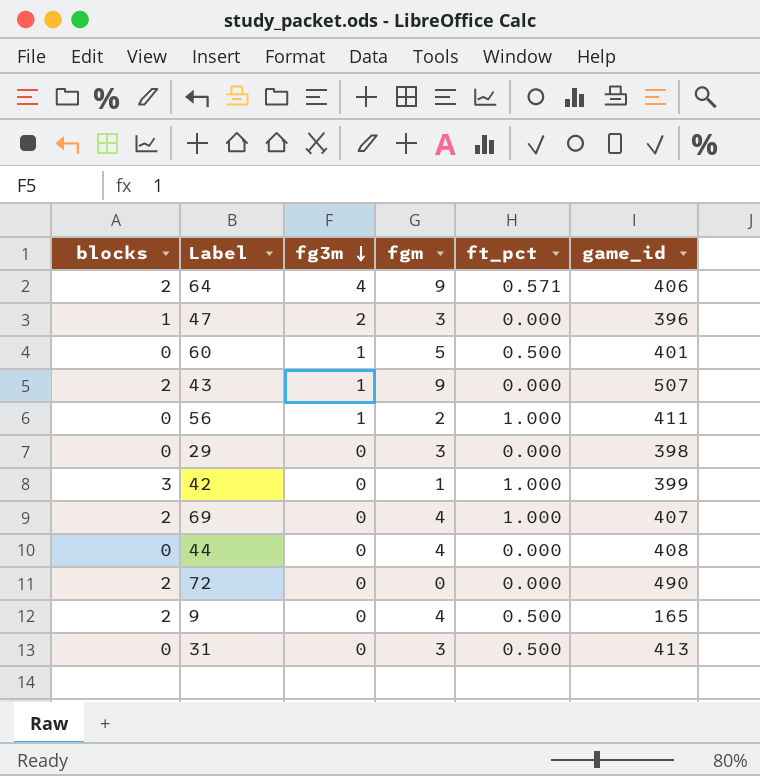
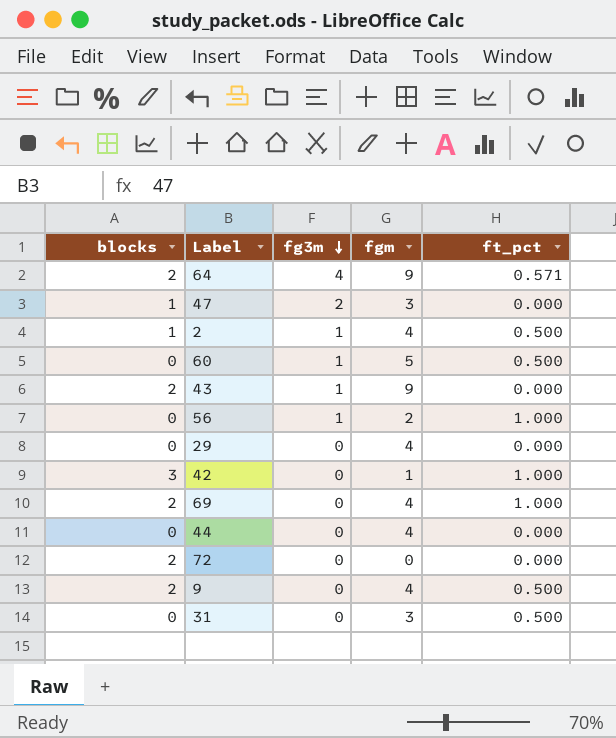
column game_id | position: 6 -> none
row 2: none -> 1 | 1 | 4 | 0.500
29 | fgm: 3 -> 4

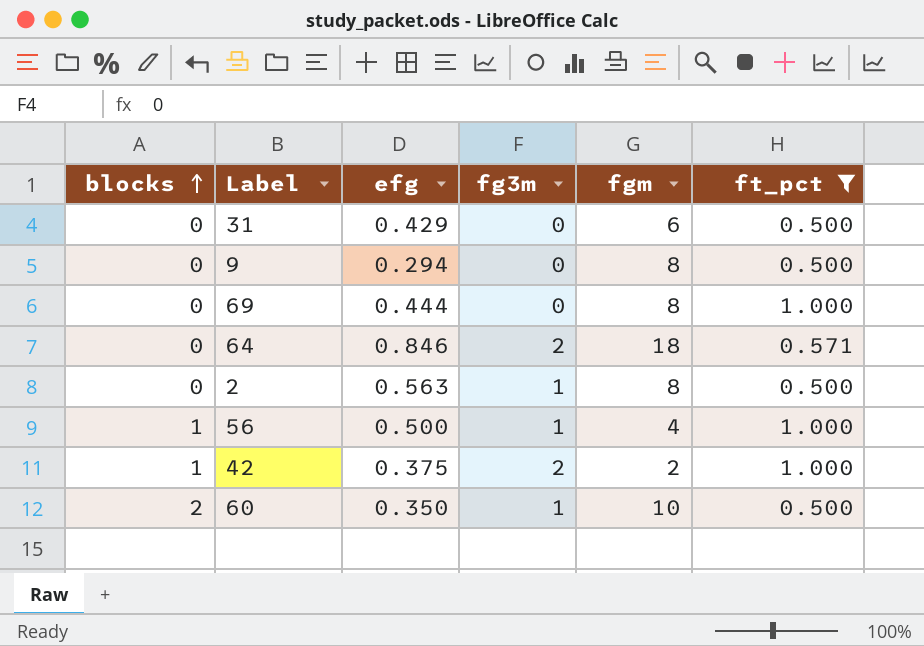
filter: none -> ft_pct != 0.000
row order: fg3m descending -> blocks ascending
column efg | position: none -> 3
31 | fgm: 3 -> 6
9 | blocks: 2 -> 0
9 | fgm: 4 -> 8
69 | blocks: 2 -> 0
69 | fgm: 4 -> 8
64 | blocks: 2 -> 0
64 | fg3m: 4 -> 2
64 | fgm: 9 -> 18
2 | blocks: 1 -> 0
2 | fgm: 4 -> 8
56 | blocks: 0 -> 1
56 | fgm: 2 -> 4
42 | blocks: 3 -> 1
42 | fg3m: 0 -> 2
42 | fgm: 1 -> 2
60 | blocks: 0 -> 2
60 | fgm: 5 -> 10

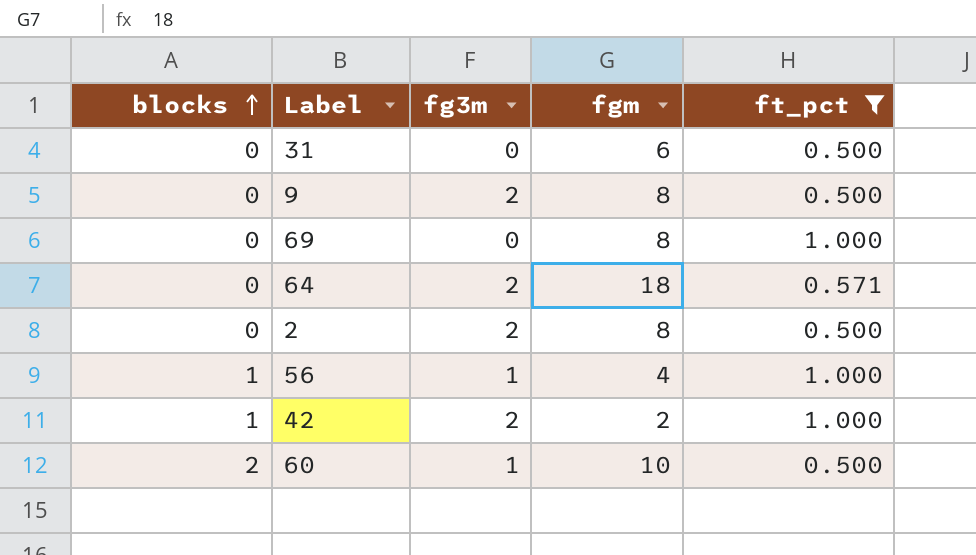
column efg | position: 3 -> none
9 | fg3m: 0 -> 2
2 | fg3m: 1 -> 2

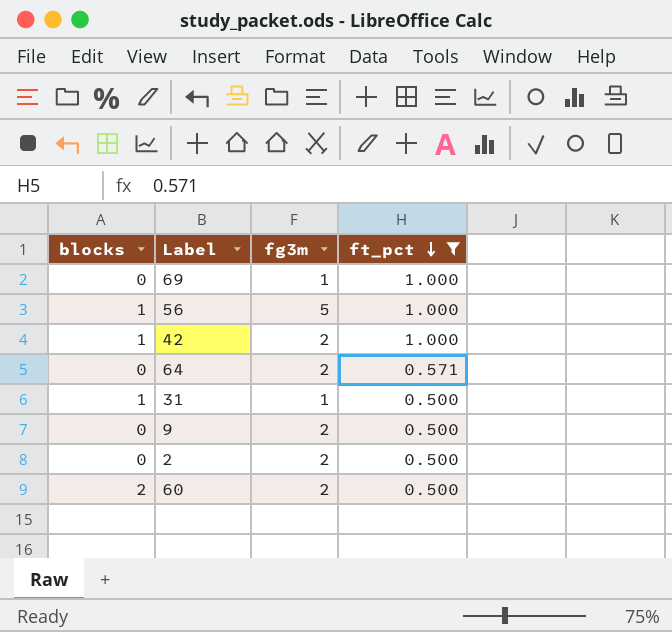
row order: blocks ascending -> ft_pct descending
column fgm | position: 4 -> none
69 | fg3m: 0 -> 1
56 | fg3m: 1 -> 5
31 | blocks: 0 -> 1
31 | fg3m: 0 -> 1
60 | fg3m: 1 -> 2

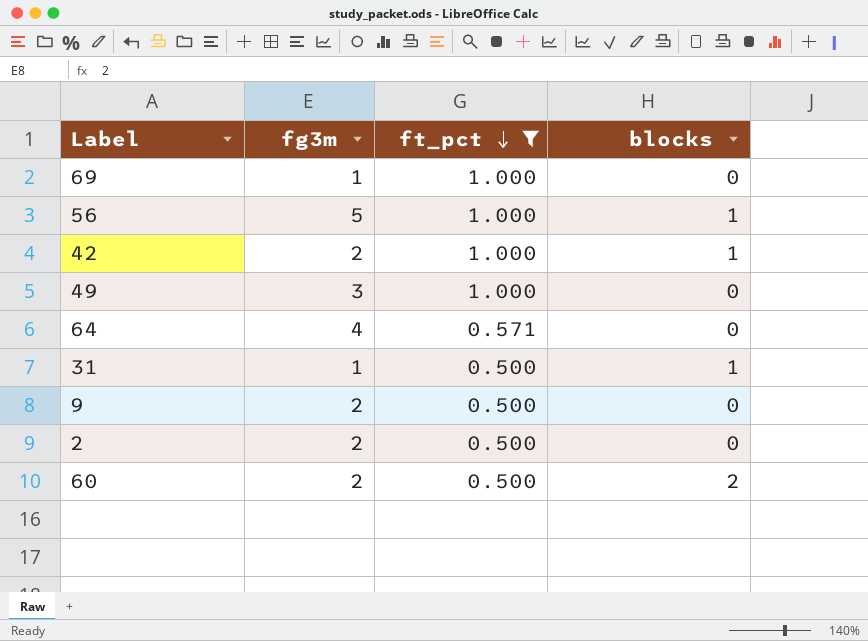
column blocks | position: 1 -> 4
row 49: none -> 3 | 1.000 | 0
64 | fg3m: 2 -> 4

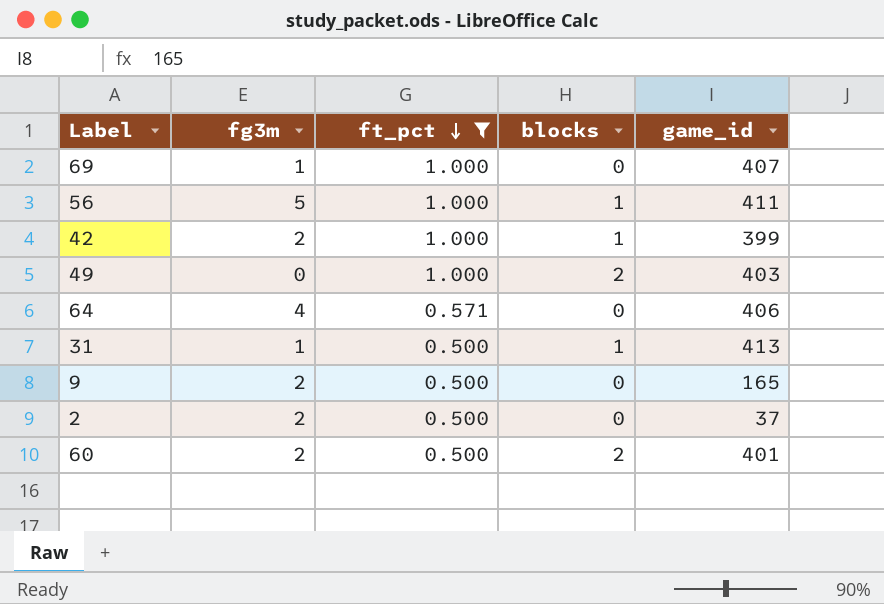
column game_id | position: none -> 5
49 | fg3m: 3 -> 0
49 | blocks: 0 -> 2

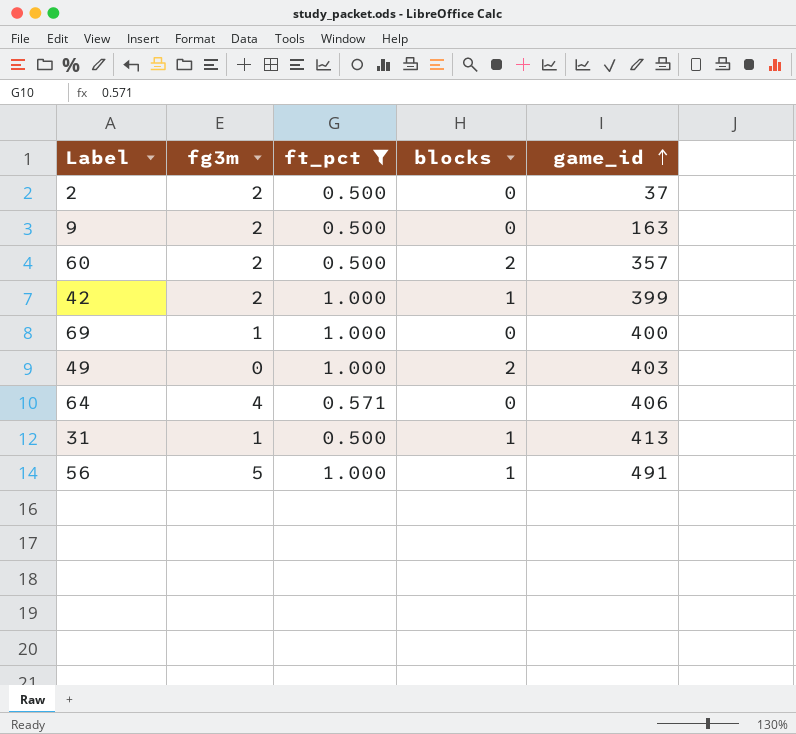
row order: ft_pct descending -> game_id ascending
9 | game_id: 165 -> 163
60 | game_id: 401 -> 357
69 | game_id: 407 -> 400
56 | game_id: 411 -> 491

